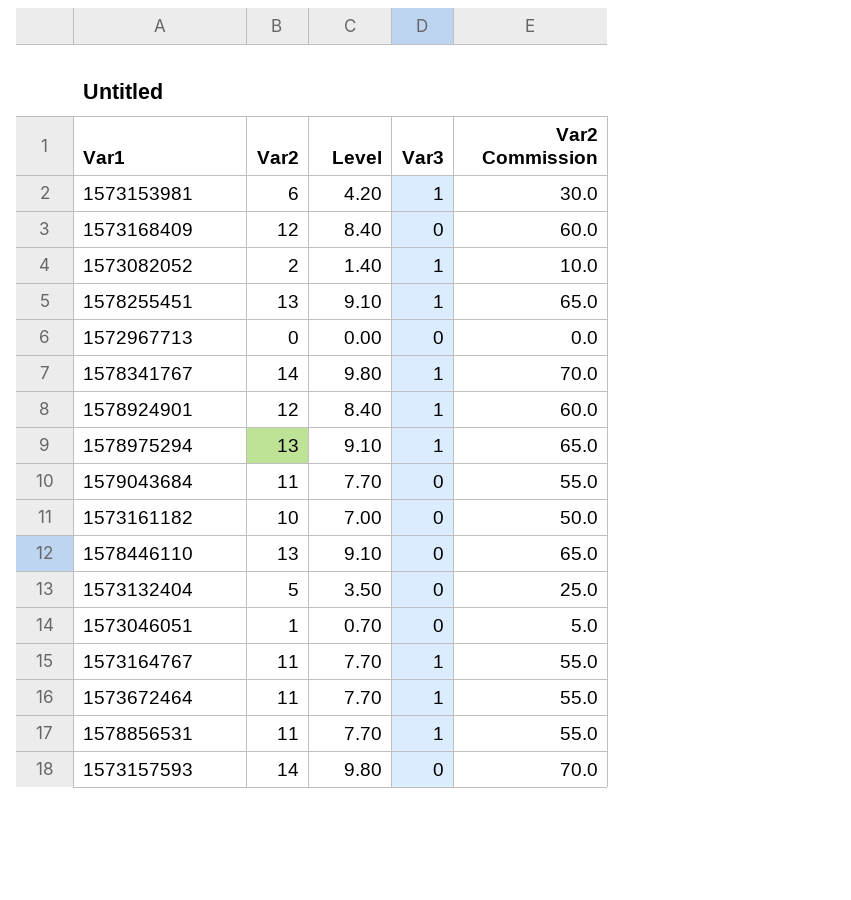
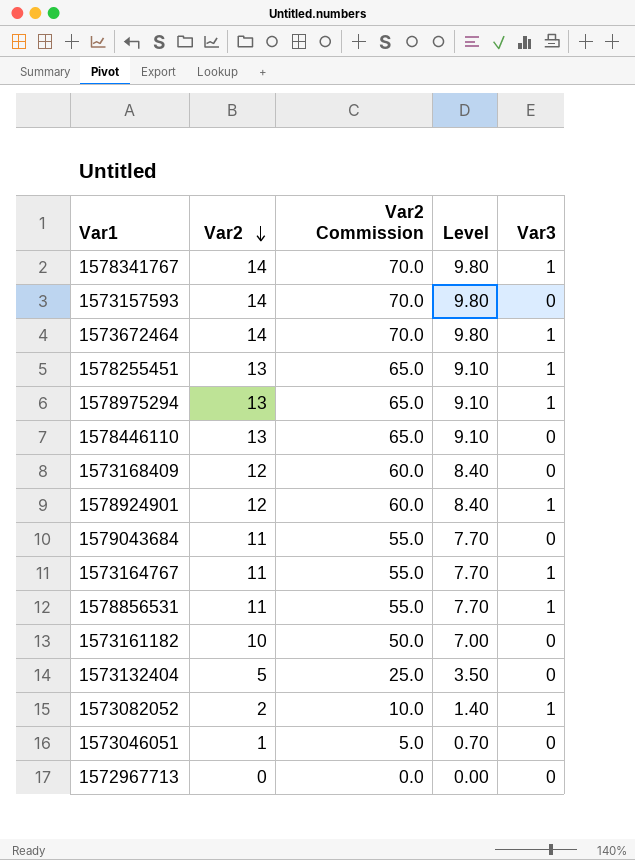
row order: none -> Var2 descending
column Var2 Commission | position: 5 -> 3
row 1573153981: 6 | 4.20 | 1 | 30.0 -> none
1573672464 | Var2: 11 -> 14
1573672464 | Var2 Commission: 55.0 -> 70.0
1573672464 | Level: 7.70 -> 9.80

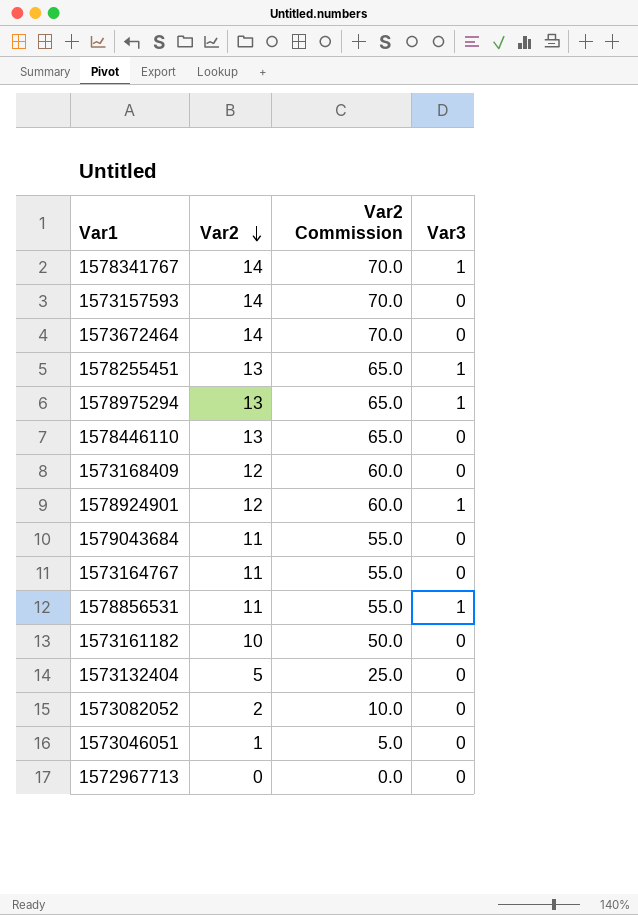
column Level | formula: [Var2] * 0.7 -> none
1573672464 | Var3: 1 -> 0
1573164767 | Var3: 1 -> 0
1573082052 | Var3: 1 -> 0

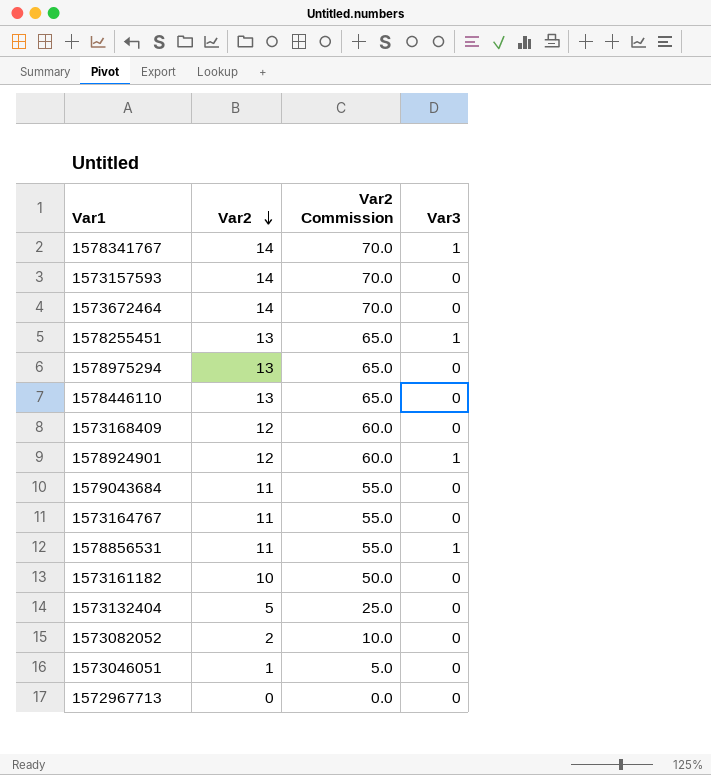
1578975294 | Var3: 1 -> 0

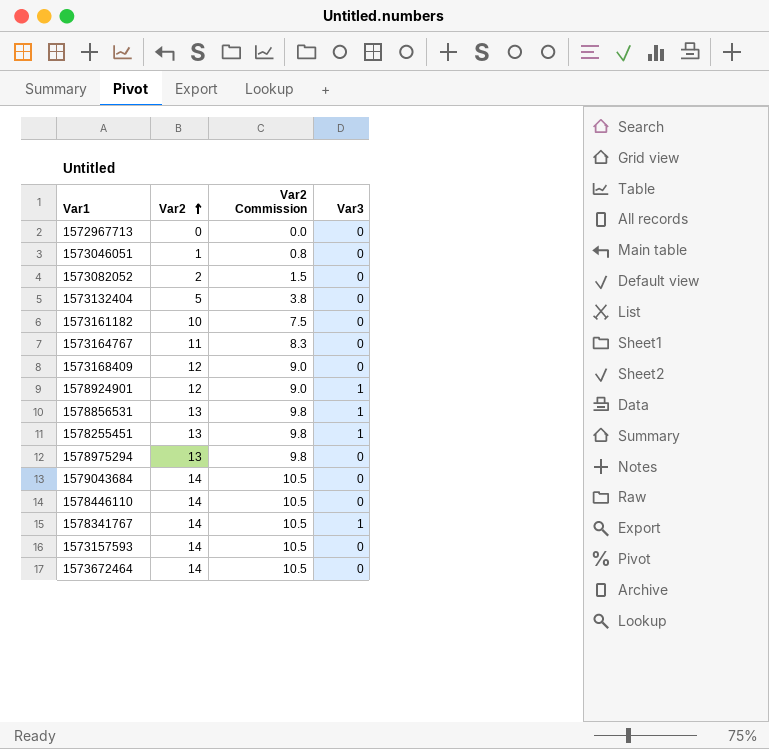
row order: Var2 descending -> Var2 ascending
column Var2 Commission | formula: [Var2] * 5 -> [Var2] * 0.75
1578856531 | Var2: 11 -> 13
1579043684 | Var2: 11 -> 14
1578446110 | Var2: 13 -> 14

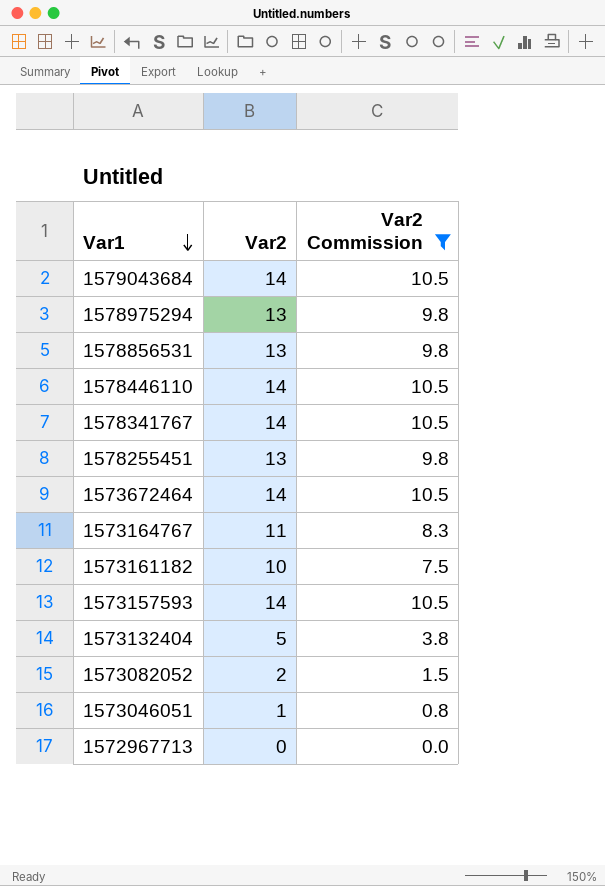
filter: none -> Var2 Commission != 9.0
row order: Var2 ascending -> Var1 descending
column Var3 | position: 4 -> none

